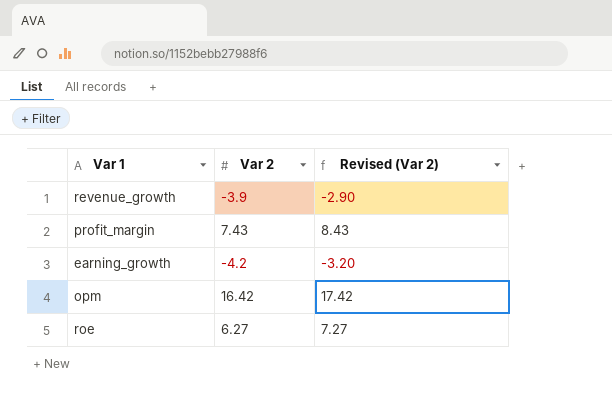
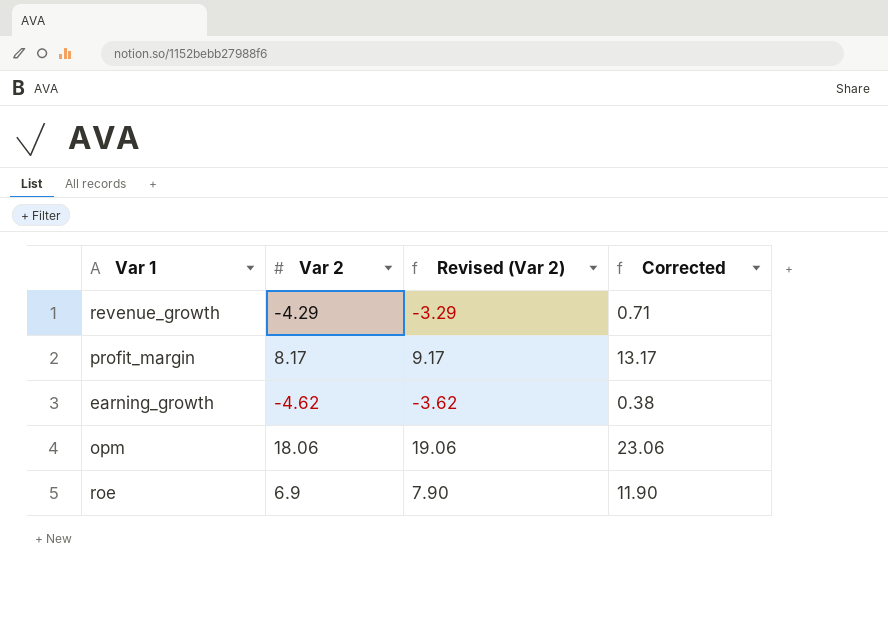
column Corrected | formula: none -> [Var 2] + 5
revenue_growth | Var 2: -3.9 -> -4.29
revenue_growth | Revised (Var 2): -2.90 -> -3.29
profit_margin | Var 2: 7.43 -> 8.17
profit_margin | Revised (Var 2): 8.43 -> 9.17
earning_growth | Var 2: -4.2 -> -4.62
earning_growth | Revised (Var 2): -3.20 -> -3.62
opm | Var 2: 16.42 -> 18.06
opm | Revised (Var 2): 17.42 -> 19.06
roe | Var 2: 6.27 -> 6.9
roe | Revised (Var 2): 7.27 -> 7.90

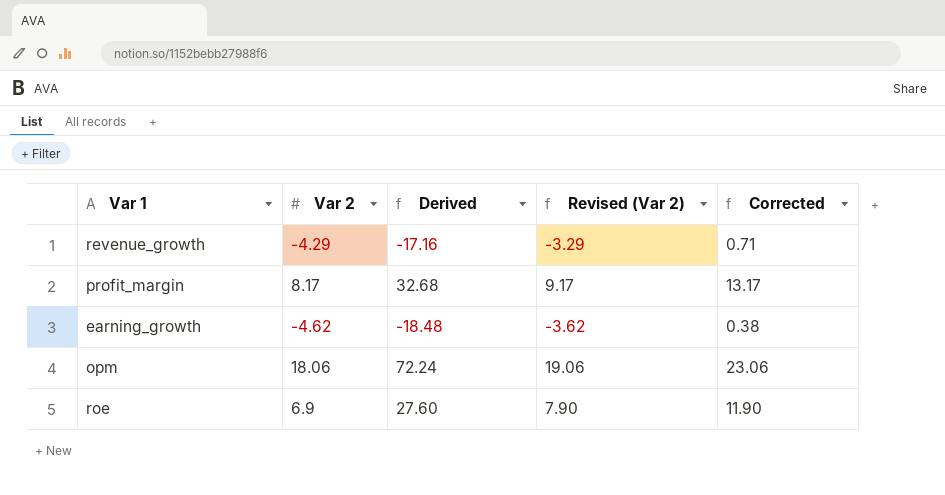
column Derived | formula: none -> [Var 2] * 4

